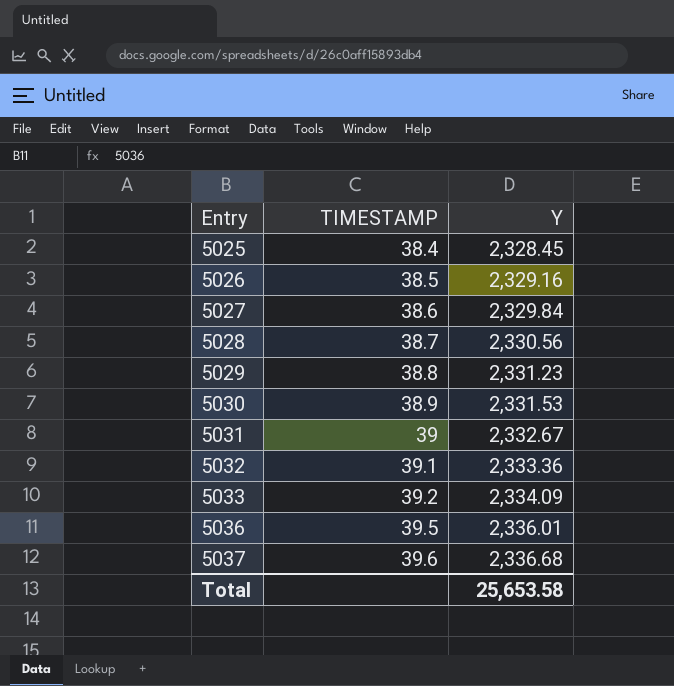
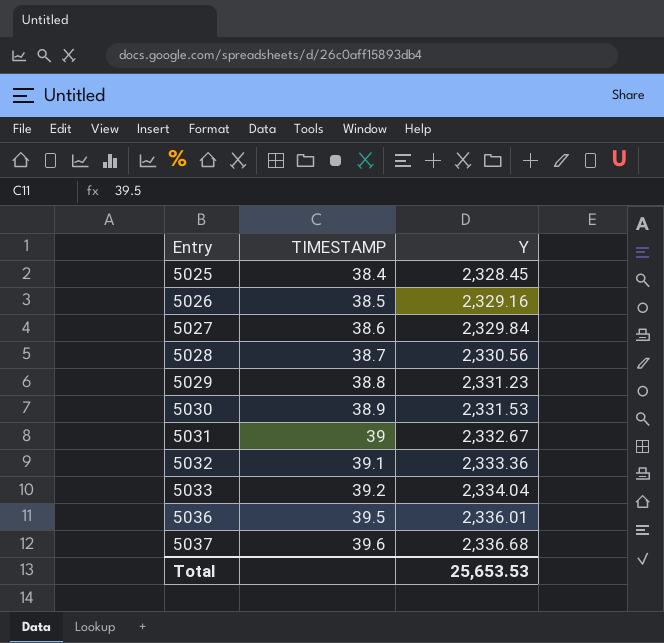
5033 | Y: 2,334.09 -> 2,334.04
Total | Y: 25,653.58 -> 25,653.53

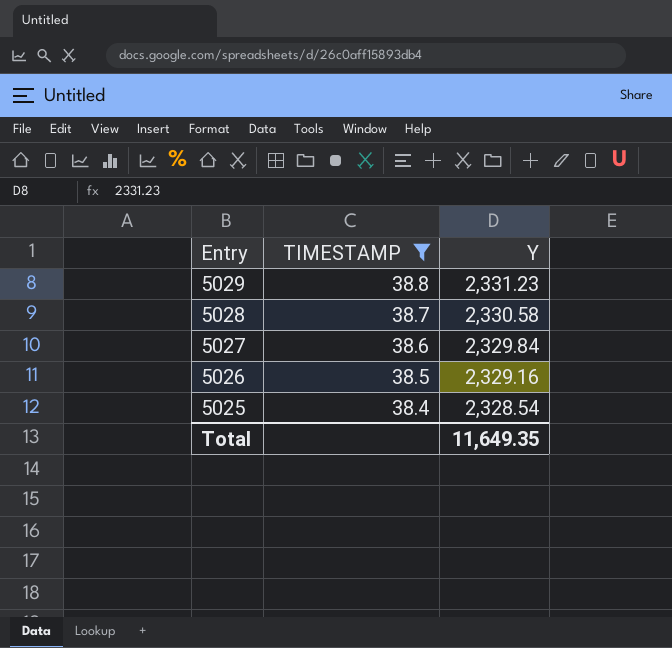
filter: none -> TIMESTAMP <= 38.8
row order: Entry ascending -> Entry descending
5028 | Y: 2,330.56 -> 2,330.58
5025 | Y: 2,328.45 -> 2,328.54
Total | Y: 25,653.53 -> 11,649.35

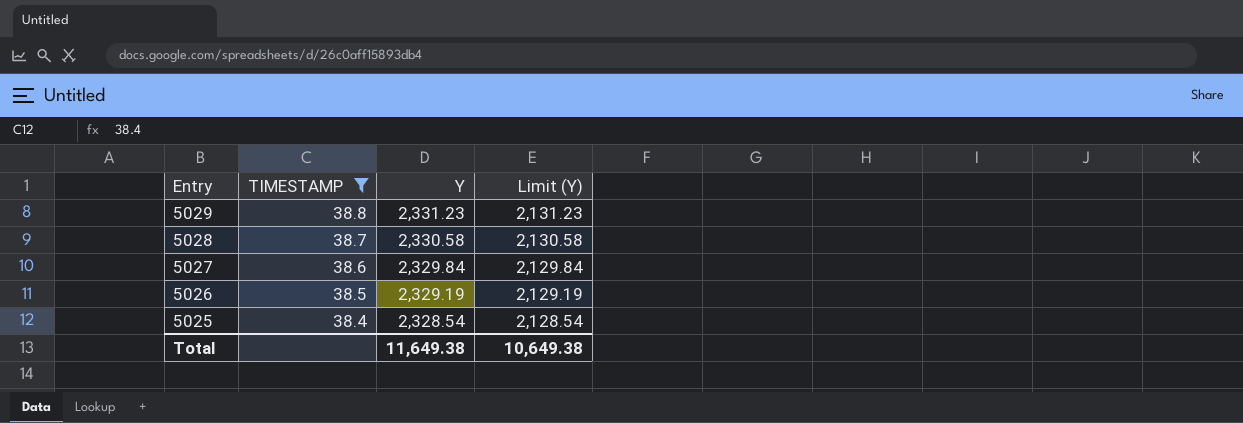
column Limit (Y) | formula: none -> [Y] - 200
5026 | Y: 2,329.16 -> 2,329.19
Total | Y: 11,649.35 -> 11,649.38

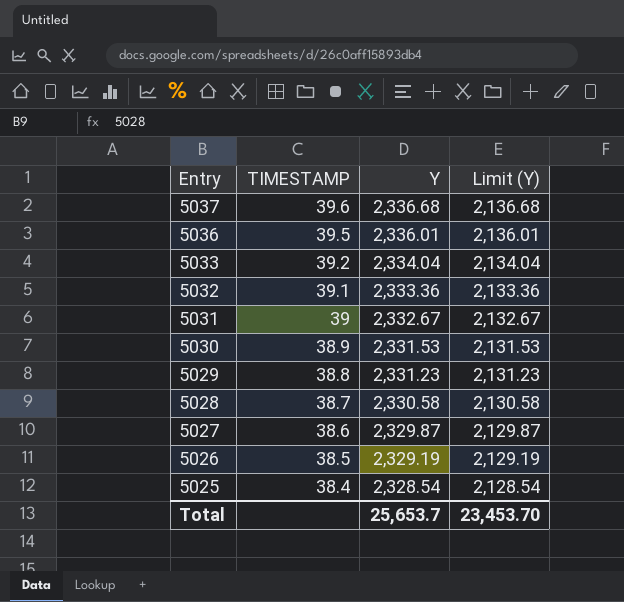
filter: TIMESTAMP <= 38.8 -> none
5027 | Y: 2,329.84 -> 2,329.87
5027 | Limit (Y): 2,129.84 -> 2,129.87
Total | Y: 11,649.38 -> 25,653.7
Total | Limit (Y): 10,649.38 -> 23,453.70

